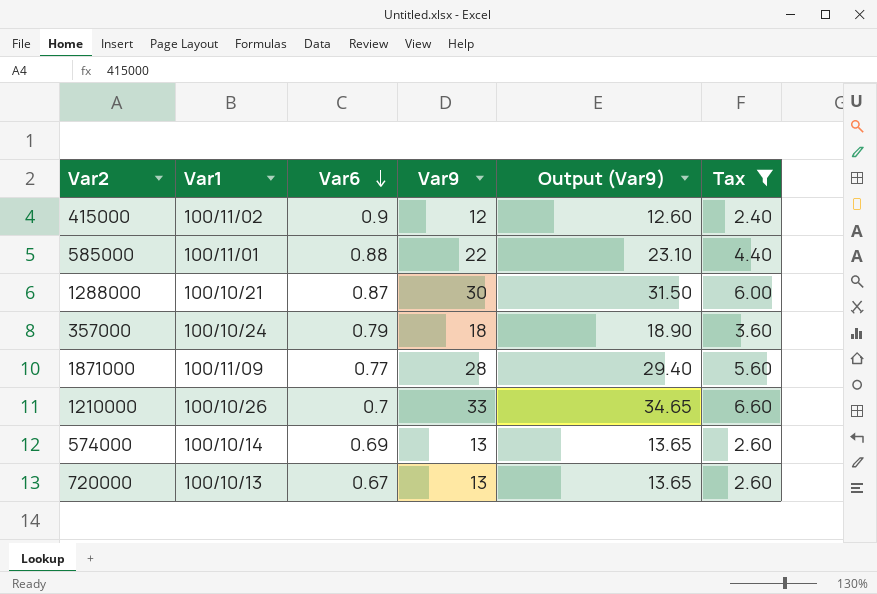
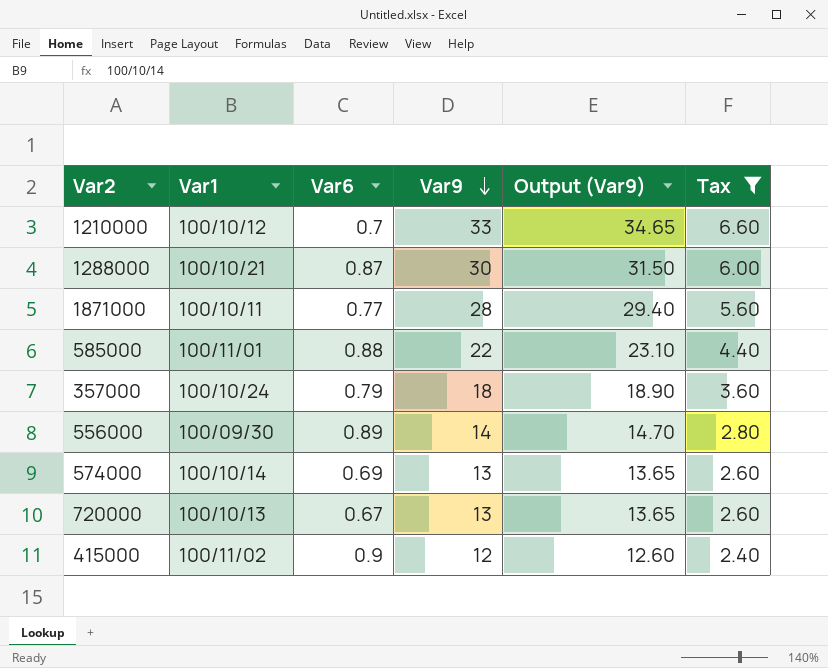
row order: Var6 descending -> Var9 descending
1210000 | Var1: 100/10/26 -> 100/10/12
1871000 | Var1: 100/11/09 -> 100/10/11
row 556000: none -> 100/09/30 | 0.89 | 14 | 14.70 | 2.80

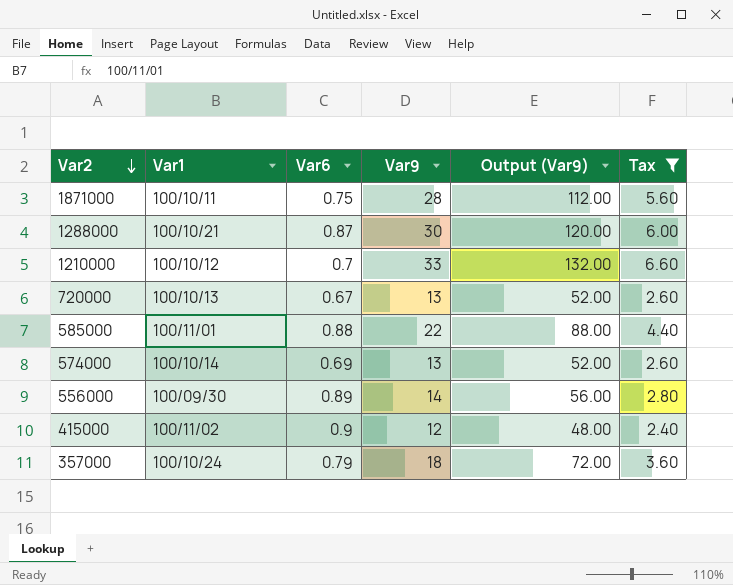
row order: Var9 descending -> Var2 descending
column Output (Var9) | formula: [Var9] * 1.05 -> [Var9] * 4
1871000 | Var6: 0.77 -> 0.75

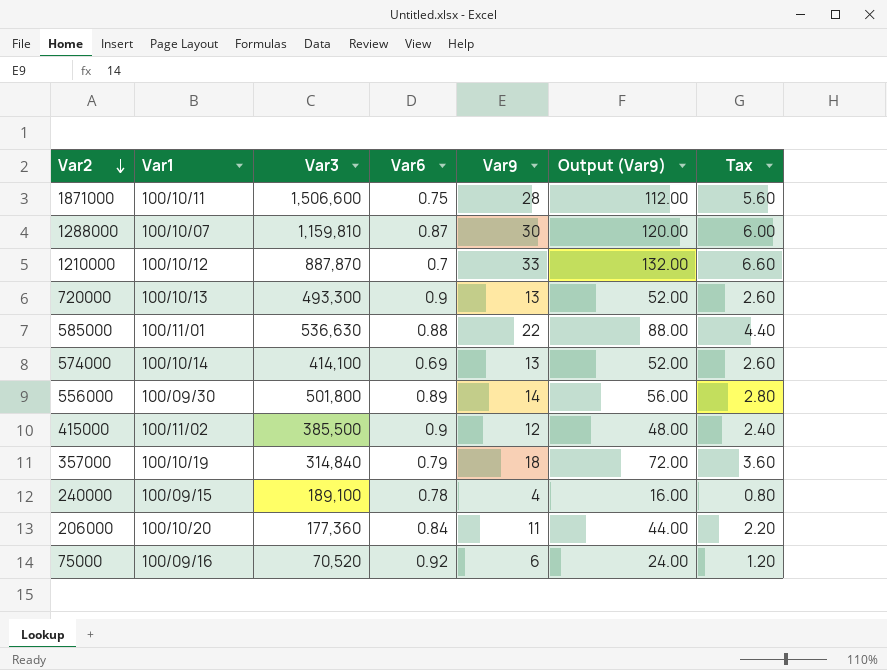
filter: Tax >= 2.40 -> none
column Var3 | position: none -> 3
1288000 | Var1: 100/10/21 -> 100/10/07
720000 | Var6: 0.67 -> 0.9
357000 | Var1: 100/10/24 -> 100/10/19

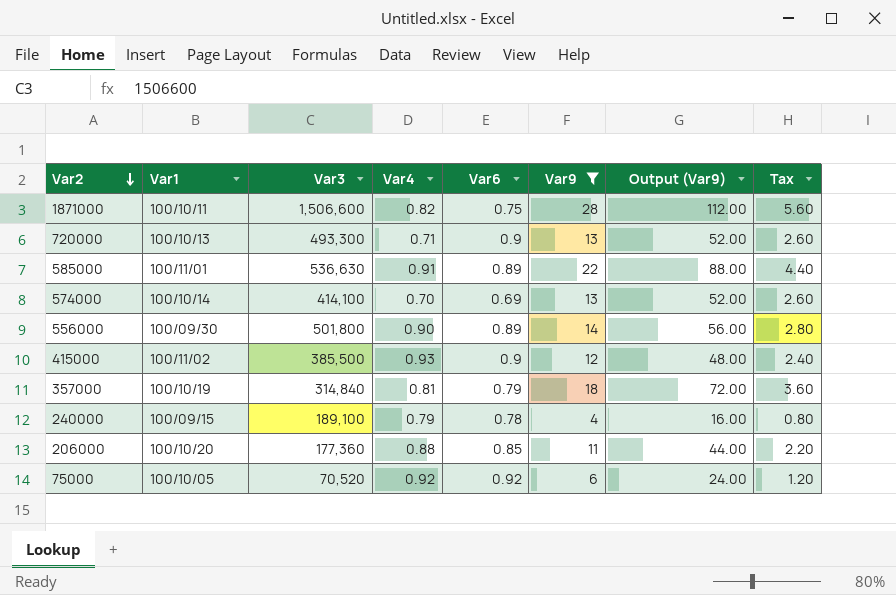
filter: none -> Var9 <= 28
column Var4 | position: none -> 4
585000 | Var6: 0.88 -> 0.89
206000 | Var6: 0.84 -> 0.85
75000 | Var1: 100/09/16 -> 100/10/05

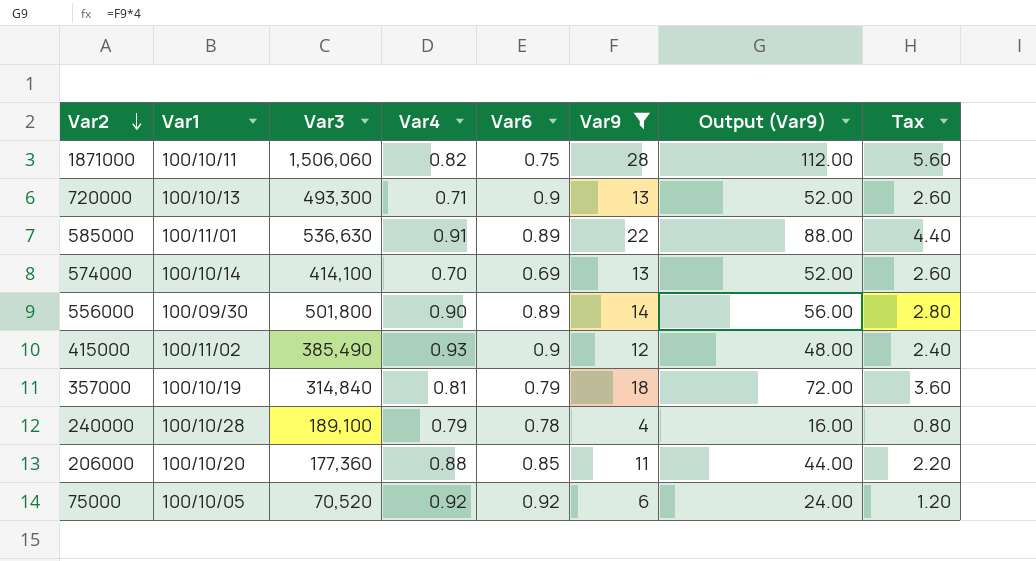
1871000 | Var3: 1,506,600 -> 1,506,060
415000 | Var3: 385,500 -> 385,490
240000 | Var1: 100/09/15 -> 100/10/28

